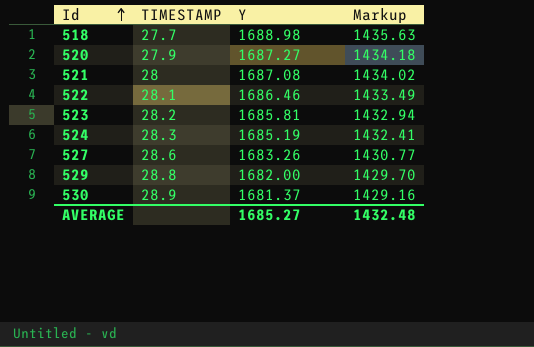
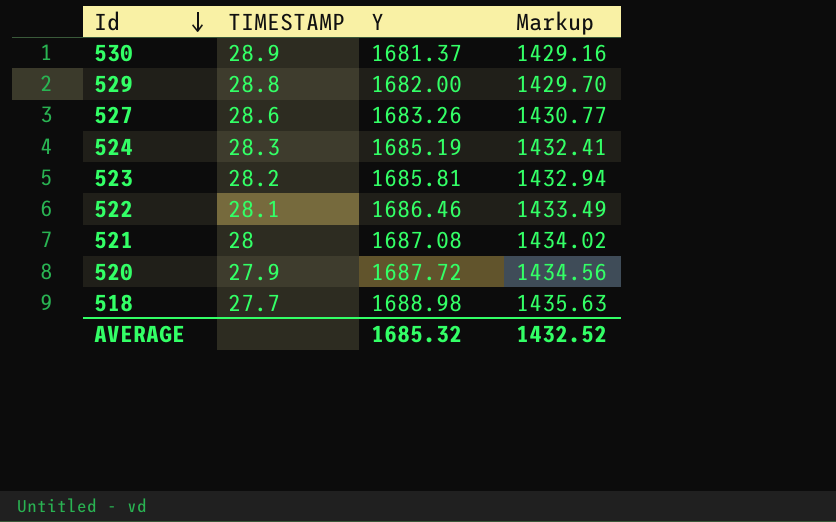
row order: Id ascending -> Id descending
520 | Y: 1687.27 -> 1687.72
520 | Markup: 1434.18 -> 1434.56
AVERAGE | Y: 1685.27 -> 1685.32
AVERAGE | Markup: 1432.48 -> 1432.52

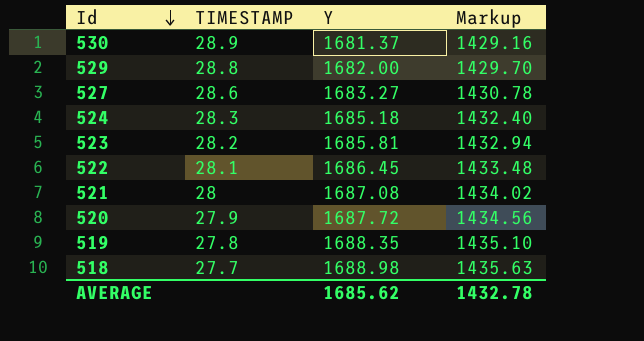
527 | Y: 1683.26 -> 1683.27
527 | Markup: 1430.77 -> 1430.78
524 | Y: 1685.19 -> 1685.18
524 | Markup: 1432.41 -> 1432.40
522 | Y: 1686.46 -> 1686.45
522 | Markup: 1433.49 -> 1433.48
row 519: none -> 27.8 | 1688.35 | 1435.10
AVERAGE | Y: 1685.32 -> 1685.62
AVERAGE | Markup: 1432.52 -> 1432.78

